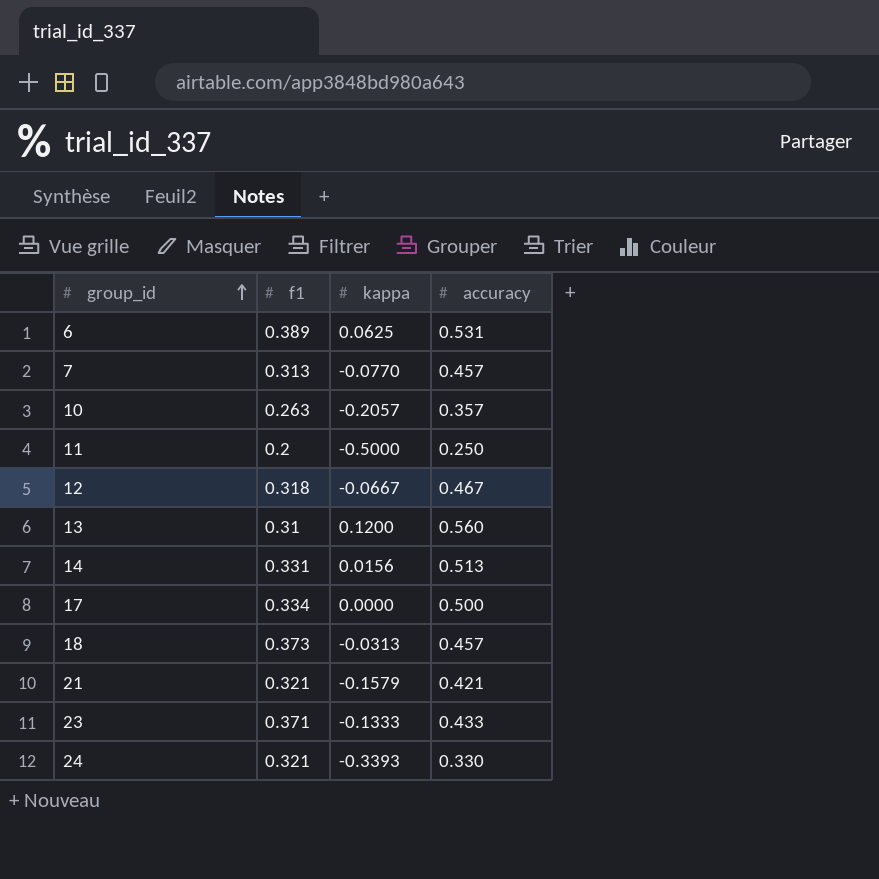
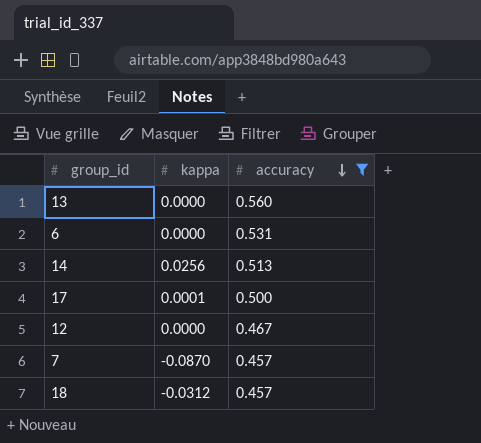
filter: none -> accuracy >= 0.457
row order: group_id ascending -> accuracy descending
column f1 | position: 2 -> none
13 | kappa: 0.1200 -> 0.0000
6 | kappa: 0.0625 -> 0.0000
14 | kappa: 0.0156 -> 0.0256
17 | kappa: 0.0000 -> 0.0001
12 | kappa: -0.0667 -> 0.0000
7 | kappa: -0.0770 -> -0.0870
18 | kappa: -0.0313 -> -0.0312

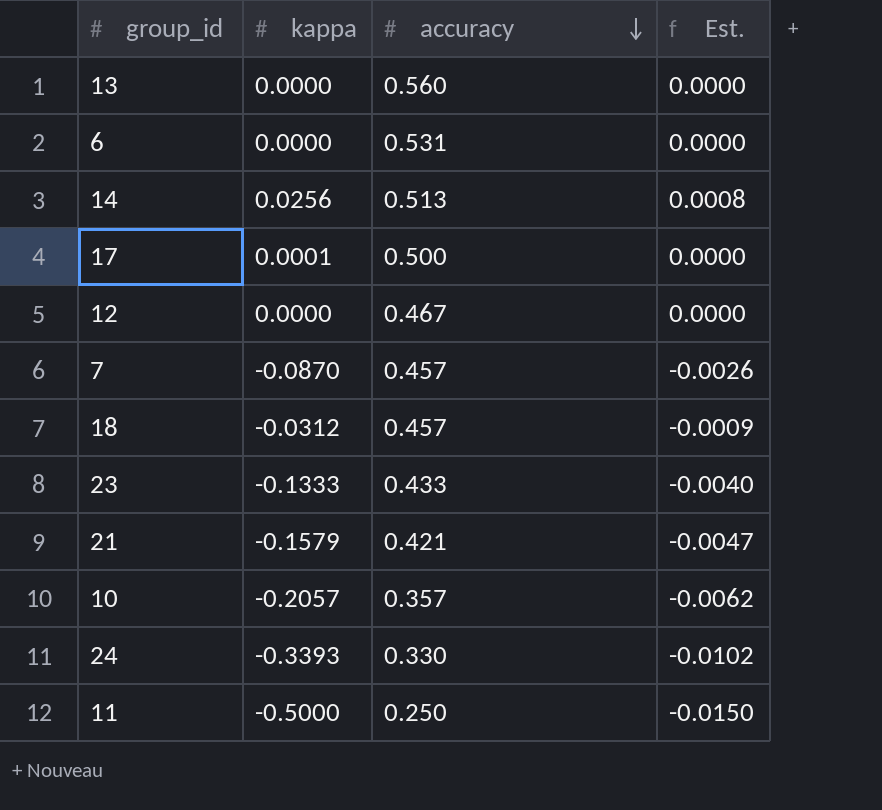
filter: accuracy >= 0.457 -> none
column Est. | formula: none -> [kappa] * 0.03

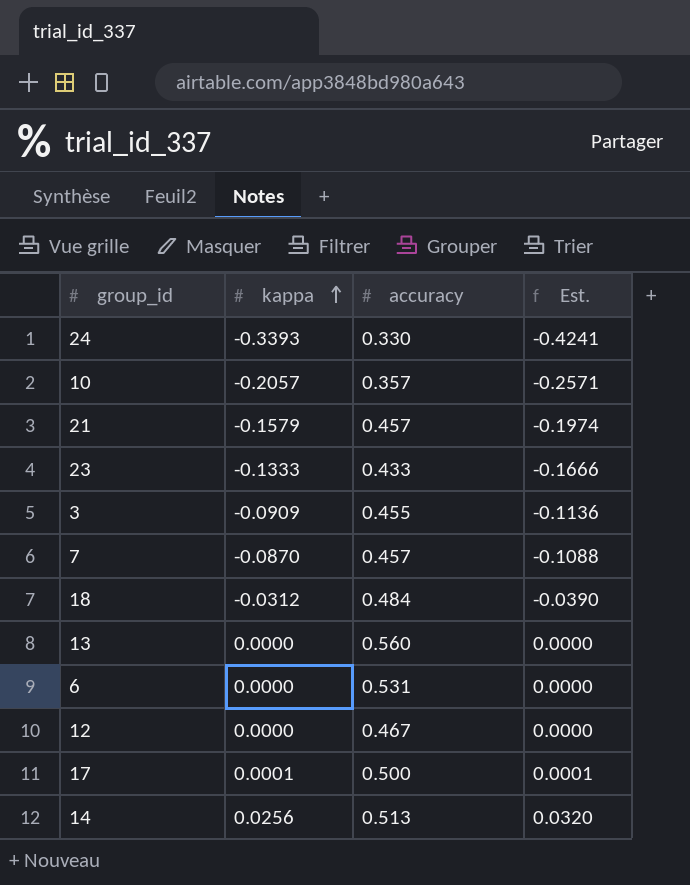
row order: accuracy descending -> kappa ascending
column Est. | formula: [kappa] * 0.03 -> [kappa] * 1.25
row 11: -0.5000 | 0.250 | -0.0150 -> none
21 | accuracy: 0.421 -> 0.457
row 3: none -> -0.0909 | 0.455 | -0.1136
18 | accuracy: 0.457 -> 0.484

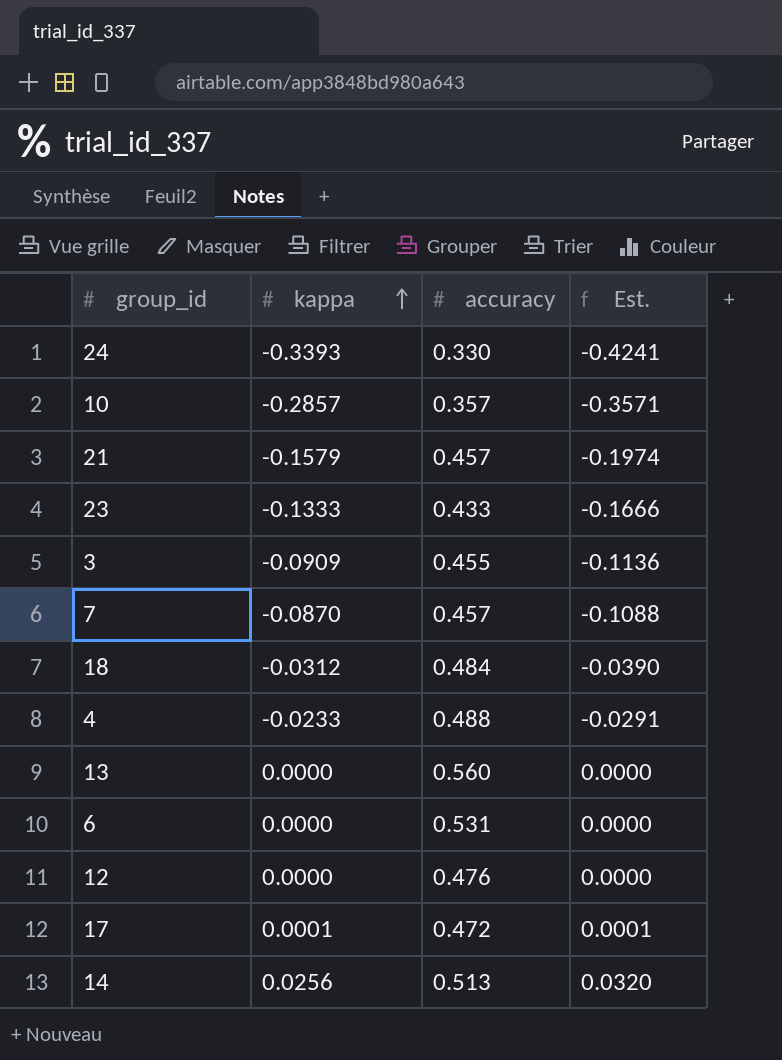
10 | kappa: -0.2057 -> -0.2857
10 | Est.: -0.2571 -> -0.3571
row 4: none -> -0.0233 | 0.488 | -0.0291
12 | accuracy: 0.467 -> 0.476
17 | accuracy: 0.500 -> 0.472

